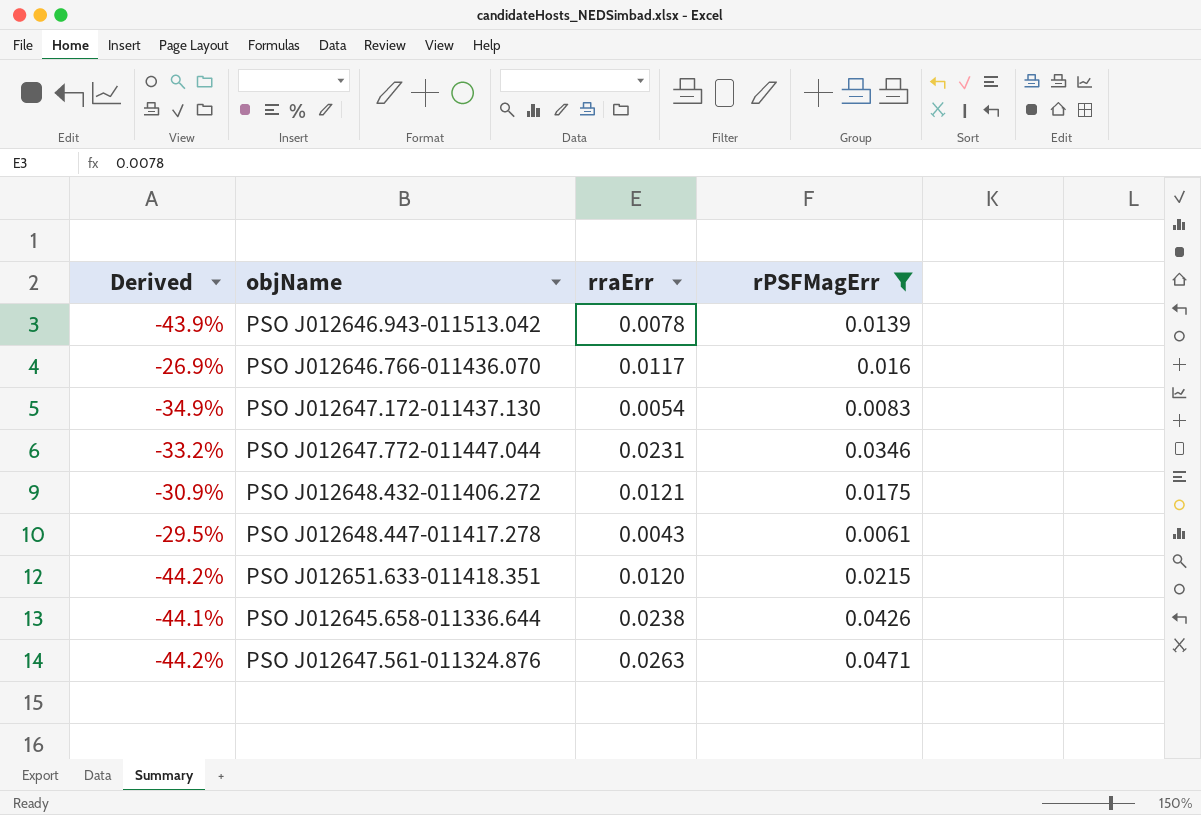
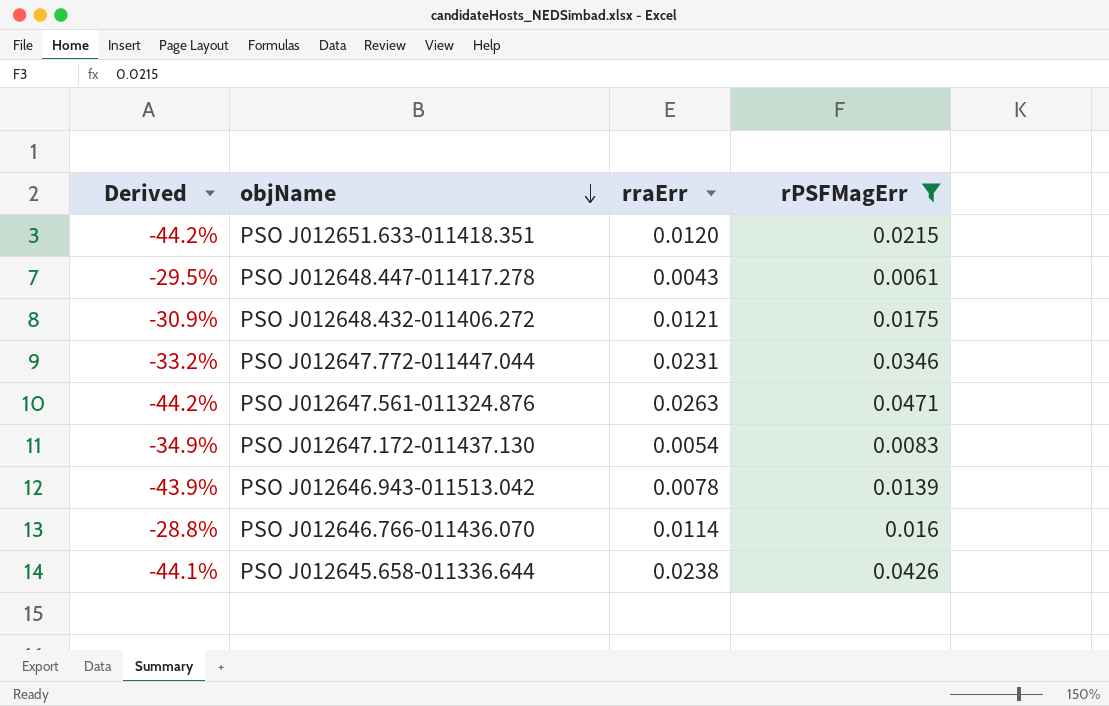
row order: none -> objName descending
PSO J012646.766-011436.070 | Derived: -26.9% -> -28.8%
PSO J012646.766-011436.070 | rraErr: 0.0117 -> 0.0114

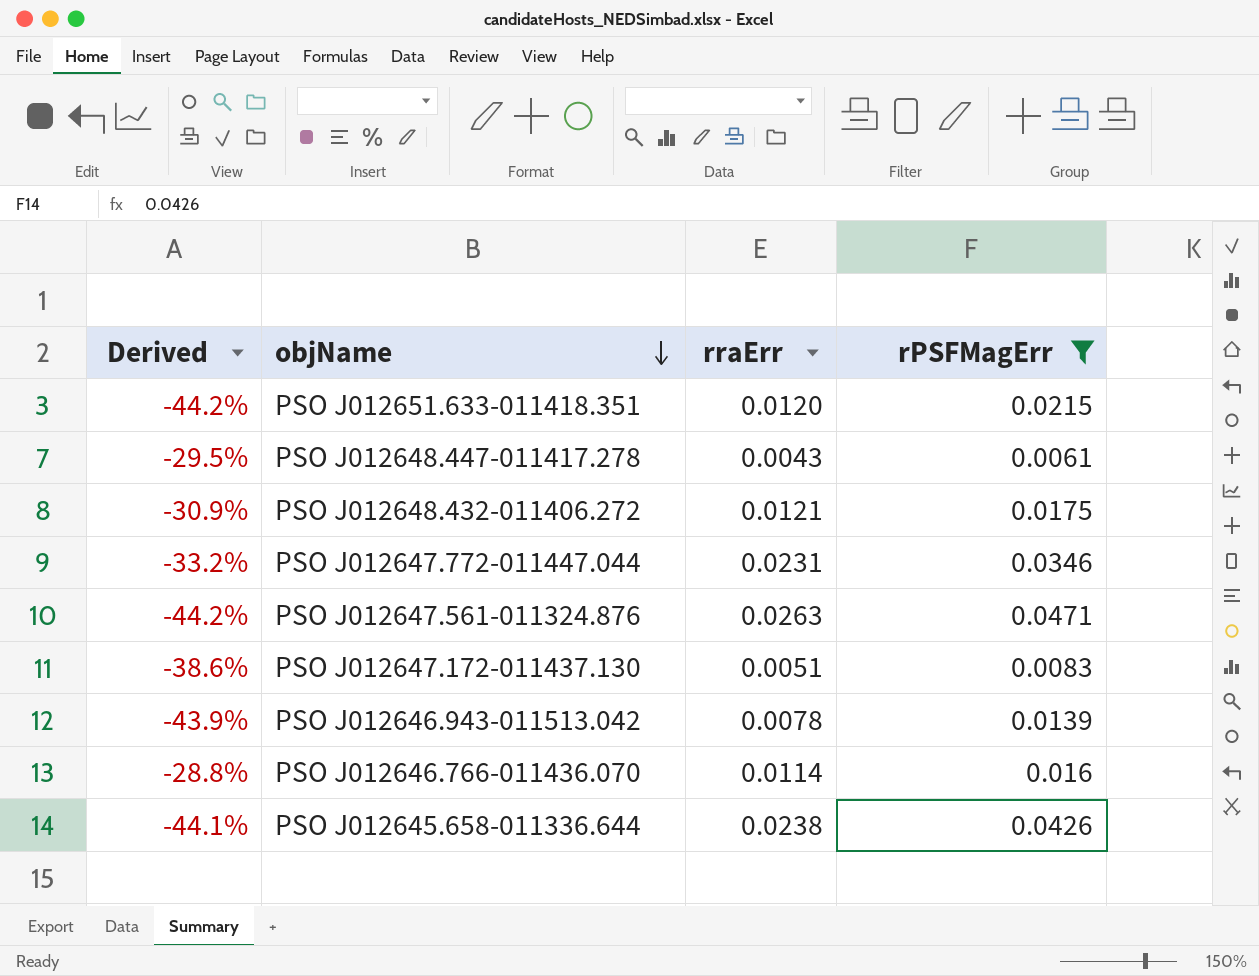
PSO J012647.172-011437.130 | Derived: -34.9% -> -38.6%
PSO J012647.172-011437.130 | rraErr: 0.0054 -> 0.0051

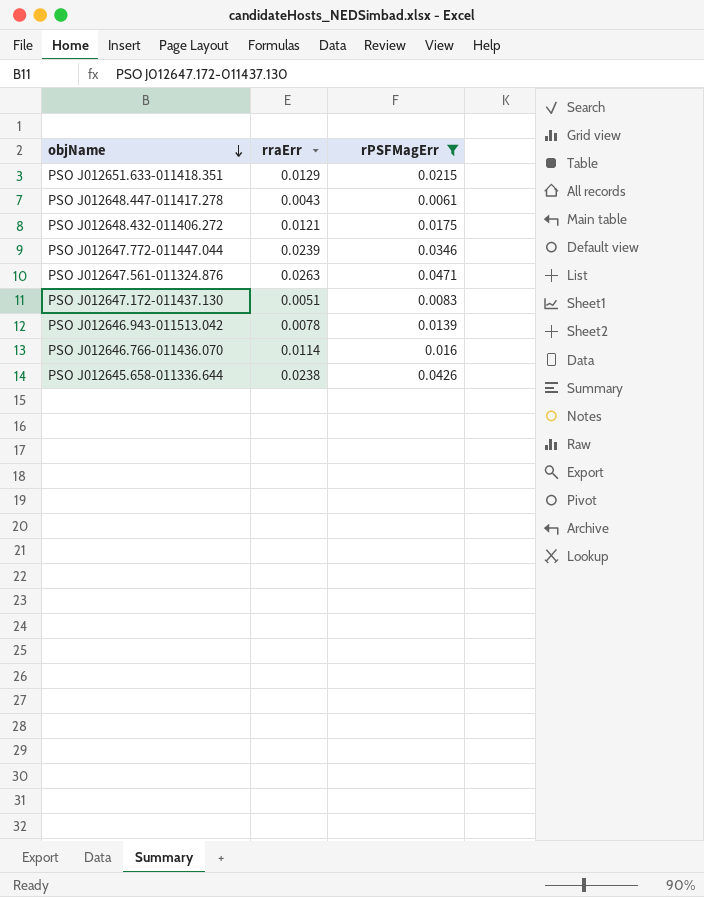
column Derived | formula: ([rraErr] - [rPSFMagErr]) / [rPSFMagErr] -> none
PSO J012651.633-011418.351 | rraErr: 0.0120 -> 0.0129
PSO J012647.772-011447.044 | rraErr: 0.0231 -> 0.0239

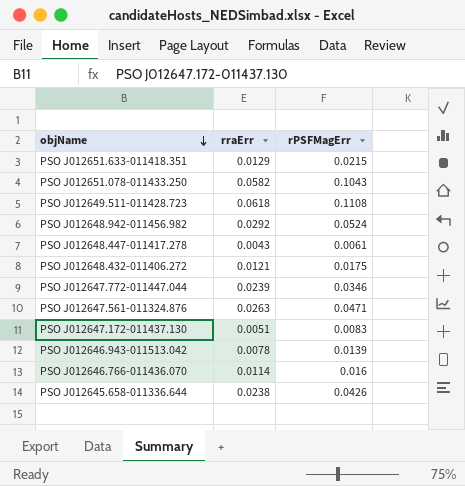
filter: rPSFMagErr <= 0.0471 -> none

